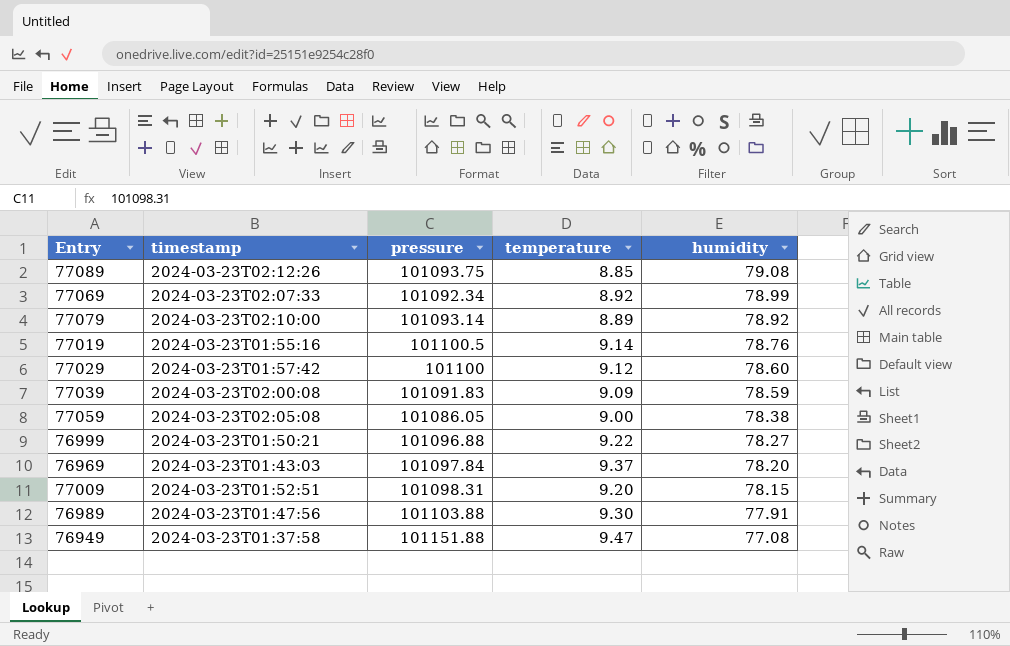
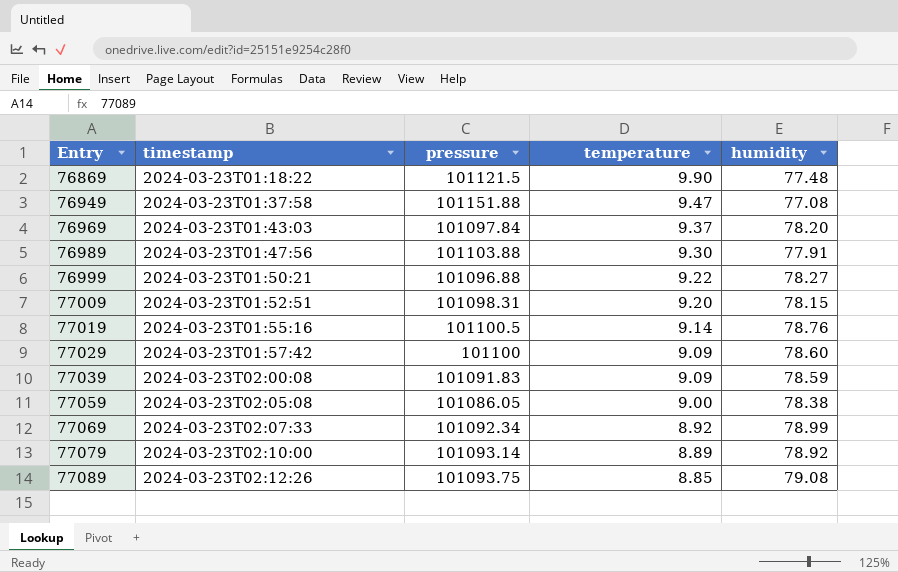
row order: humidity descending -> Entry ascending
row 76869: none -> 2024-03-23T01:18:22 | 101121.5 | 9.90 | 77.48
77029 | temperature: 9.12 -> 9.09

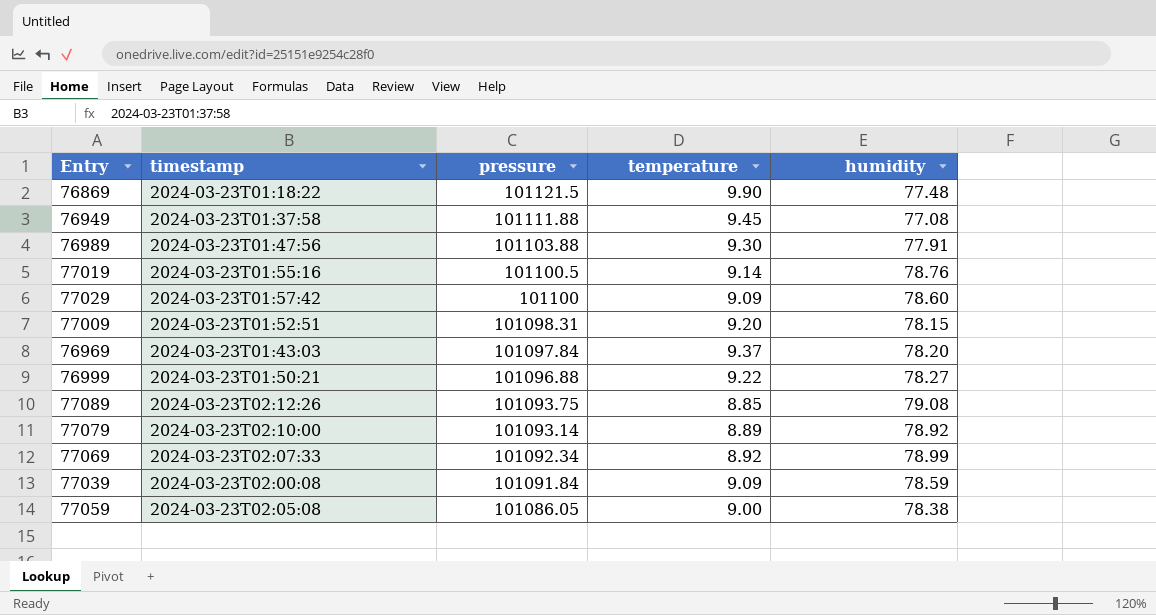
row order: Entry ascending -> pressure descending
76949 | pressure: 101151.88 -> 101111.88
76949 | temperature: 9.47 -> 9.45
77039 | pressure: 101091.83 -> 101091.84

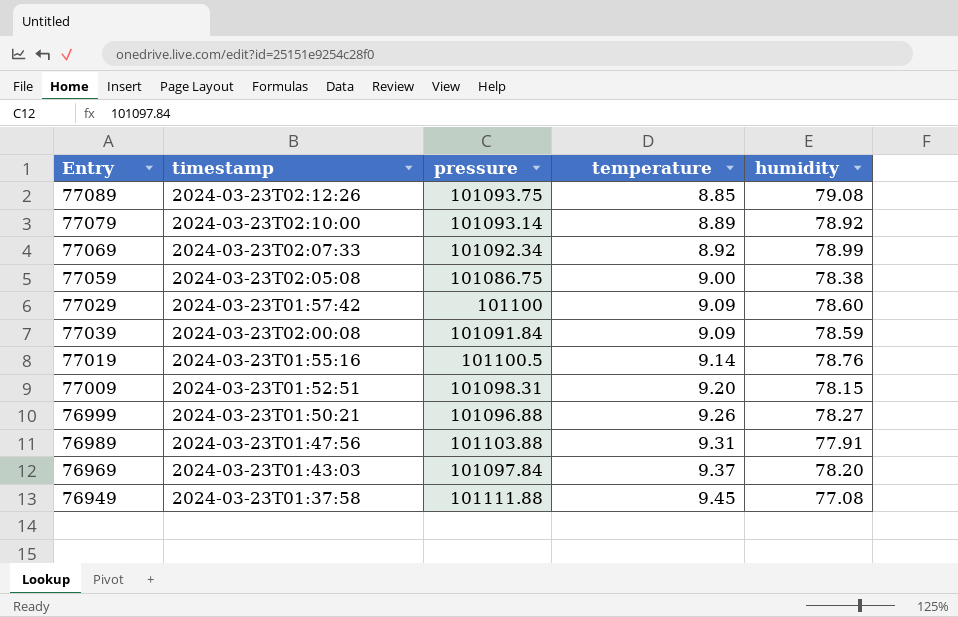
row order: pressure descending -> temperature ascending
row 76869: 2024-03-23T01:18:22 | 101121.5 | 9.90 | 77.48 -> none
77059 | pressure: 101086.05 -> 101086.75
76999 | temperature: 9.22 -> 9.26
76989 | temperature: 9.30 -> 9.31

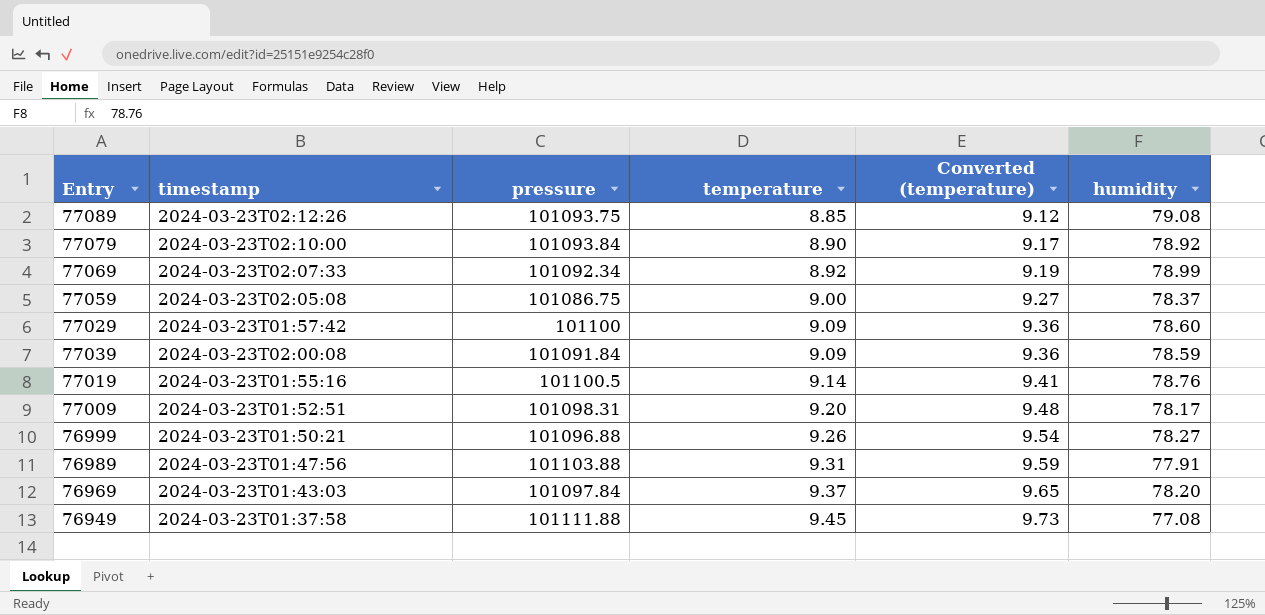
column Converted (temperature) | formula: none -> [temperature] * 1.03
77079 | pressure: 101093.14 -> 101093.84
77079 | temperature: 8.89 -> 8.90
77059 | humidity: 78.38 -> 78.37
77009 | humidity: 78.15 -> 78.17

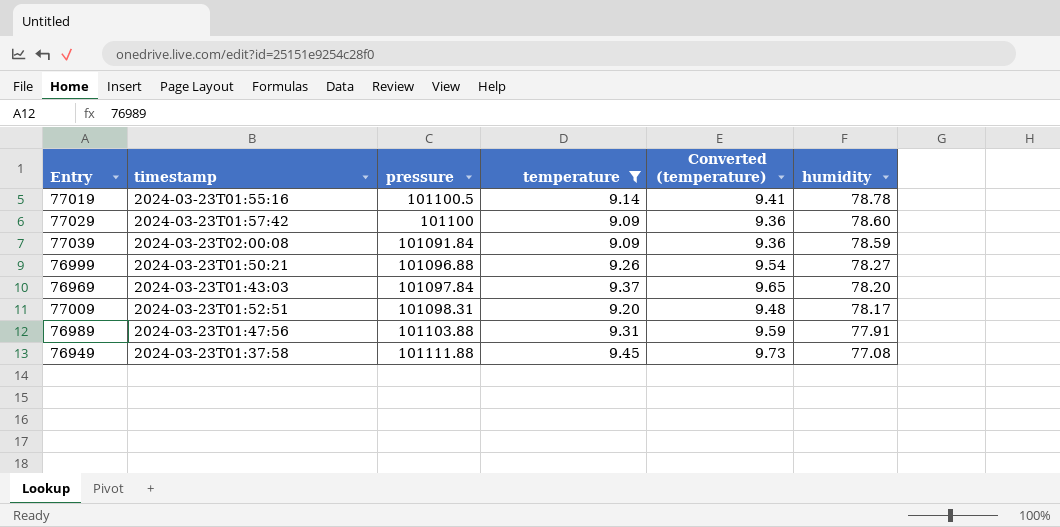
filter: none -> temperature >= 9.09
row order: temperature ascending -> humidity descending
77019 | humidity: 78.76 -> 78.78

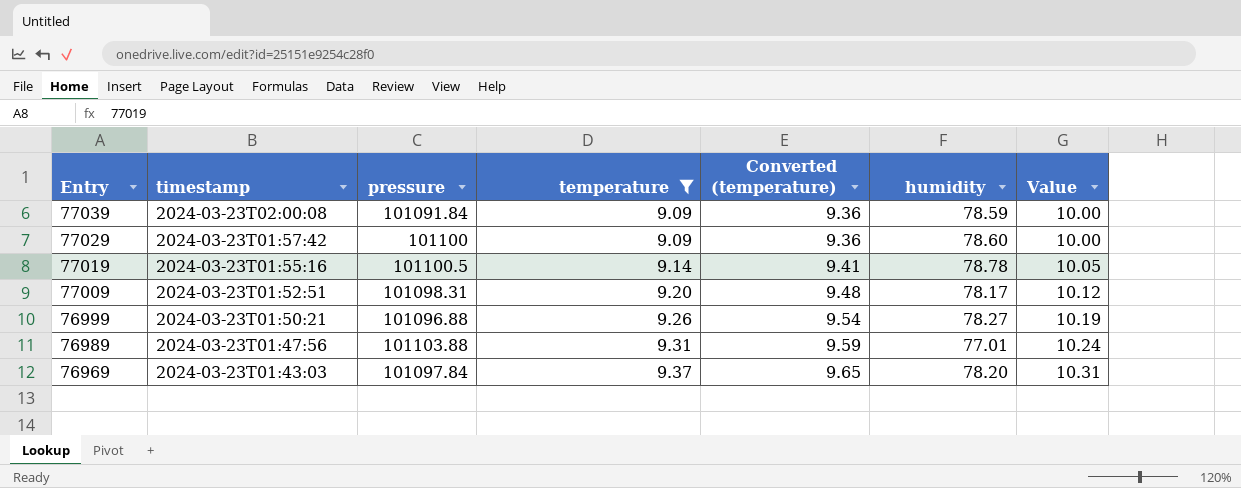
row order: humidity descending -> Entry descending
column Value | formula: none -> [temperature] * 1.1
row 76949: 2024-03-23T01:37:58 | 101111.88 | 9.45 | 9.73 | 77.08 -> none
76989 | humidity: 77.91 -> 77.01

